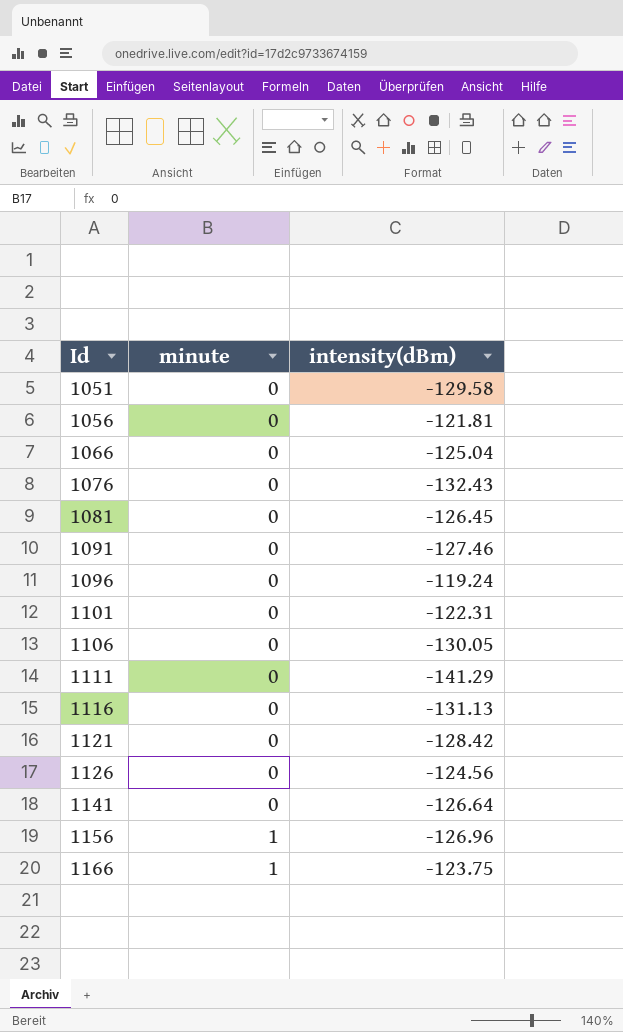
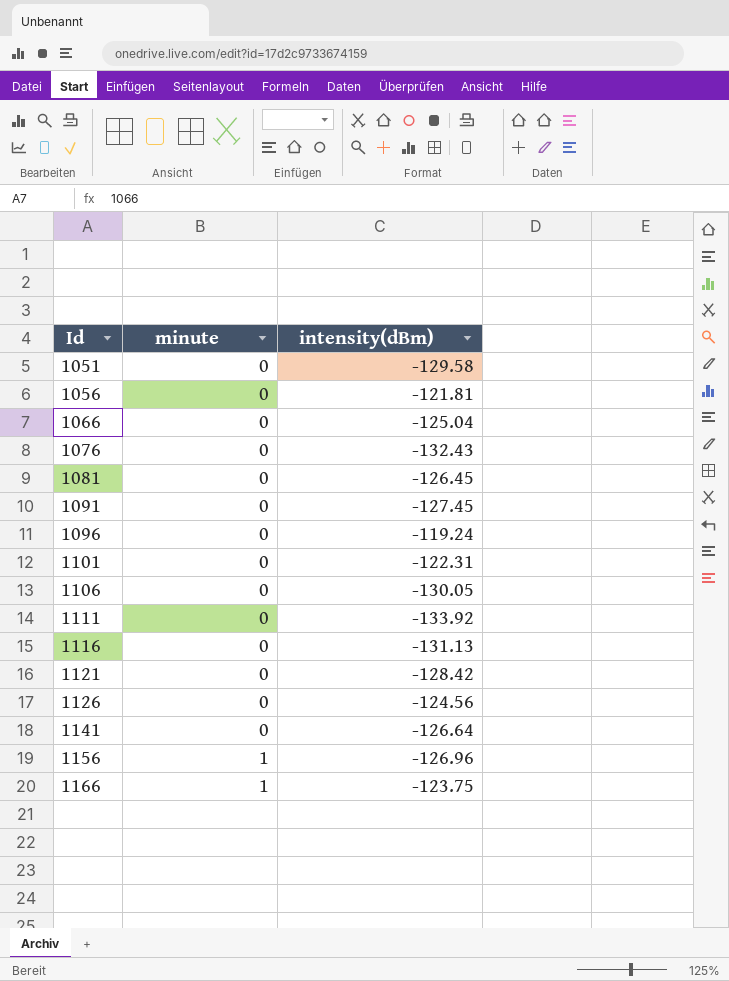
1091 | intensity(dBm): -127.46 -> -127.45
1111 | intensity(dBm): -141.29 -> -133.92

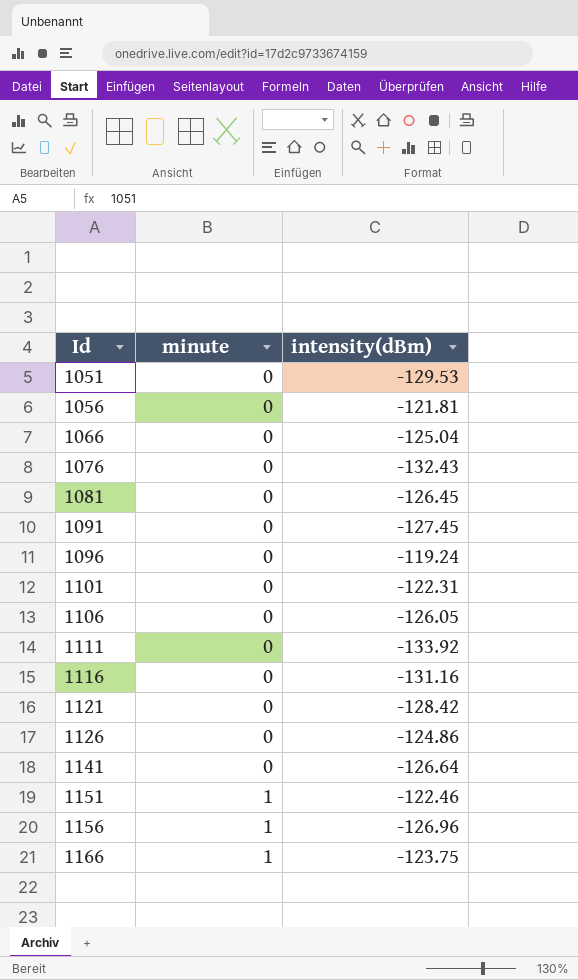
1051 | intensity(dBm): -129.58 -> -129.53
1106 | intensity(dBm): -130.05 -> -126.05
1116 | intensity(dBm): -131.13 -> -131.16
1126 | intensity(dBm): -124.56 -> -124.86
row 1151: none -> 1 | -122.46

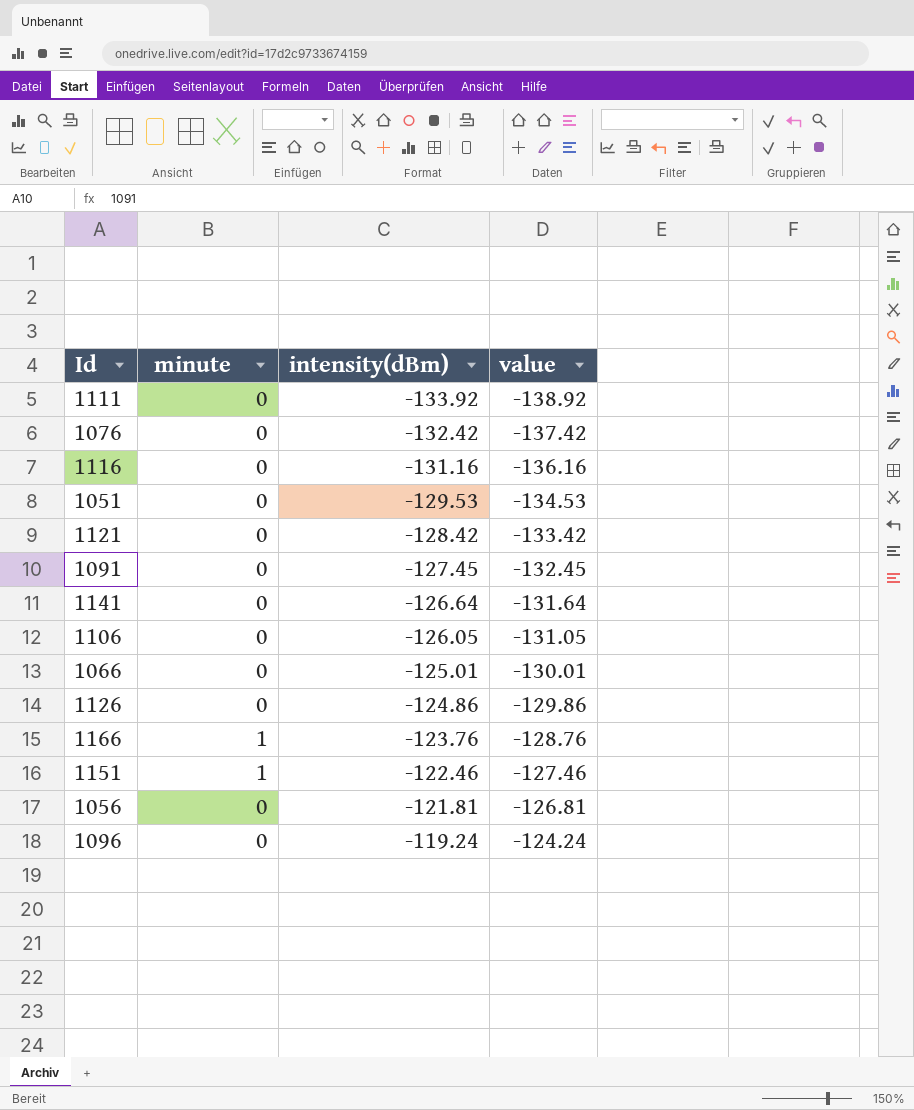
row order: Id ascending -> intensity(dBm) ascending
column value | formula: none -> [intensity(dBm)] - 5
row 1081: 0 | -126.45 -> none
row 1101: 0 | -122.31 -> none
row 1156: 1 | -126.96 -> none
1076 | intensity(dBm): -132.43 -> -132.42
1066 | intensity(dBm): -125.04 -> -125.01
1166 | intensity(dBm): -123.75 -> -123.76

